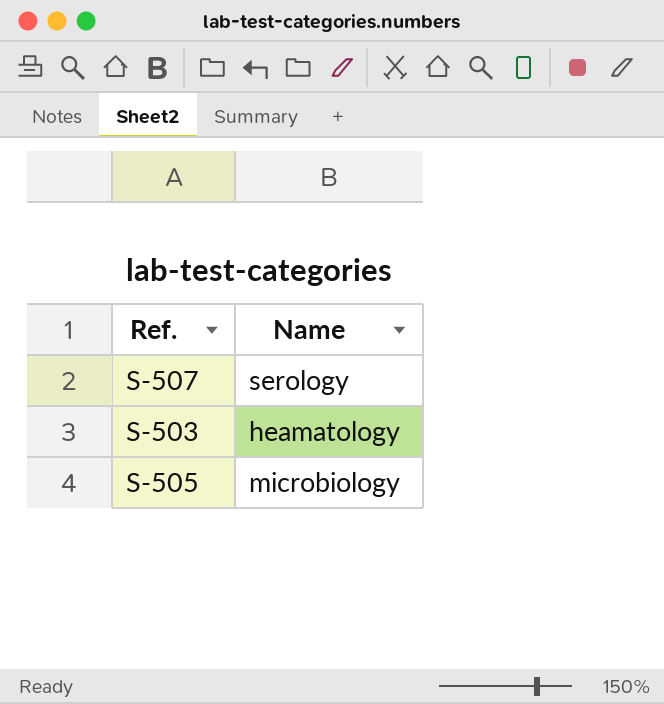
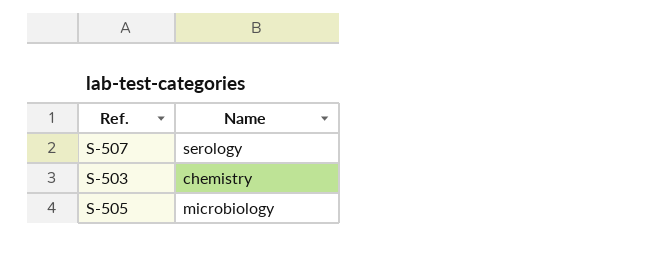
S-503 | Name: heamatology -> chemistry

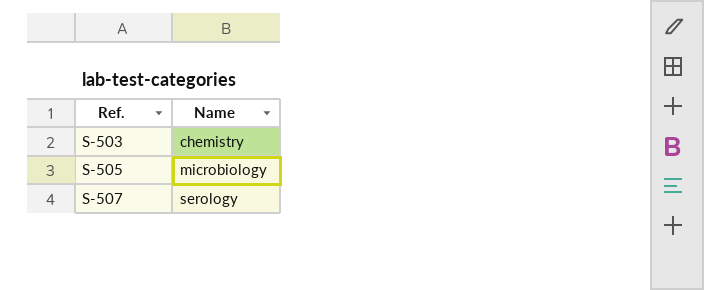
row order: none -> Ref. ascending

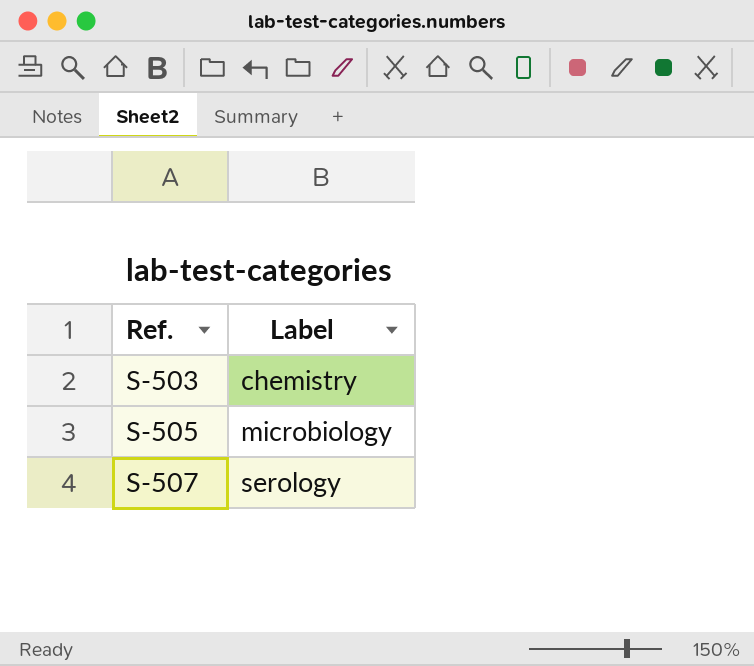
column name: Name -> Label

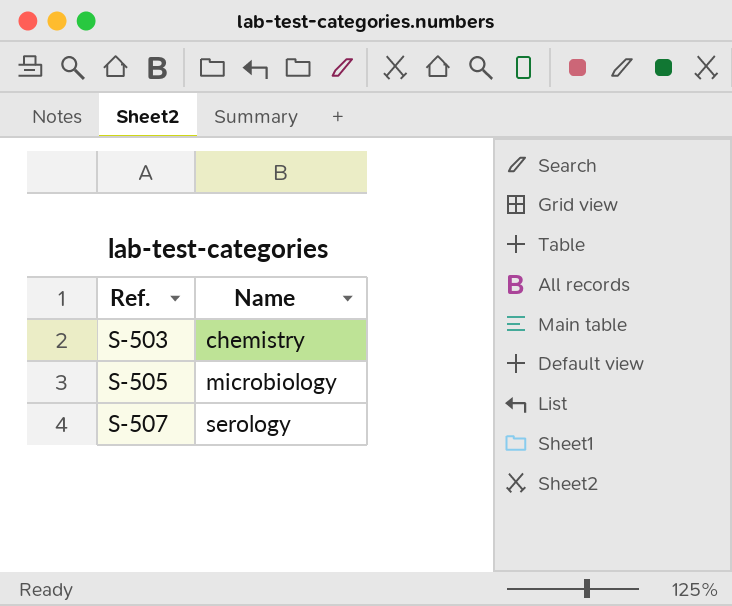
column name: Label -> Name

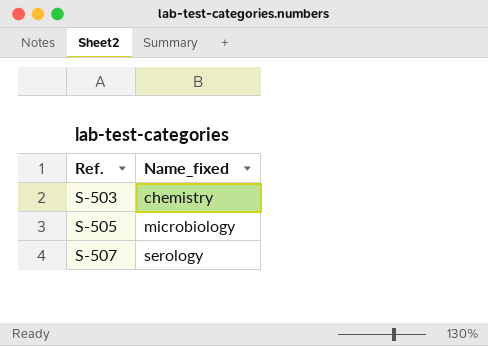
column name: Name -> Name_fixed

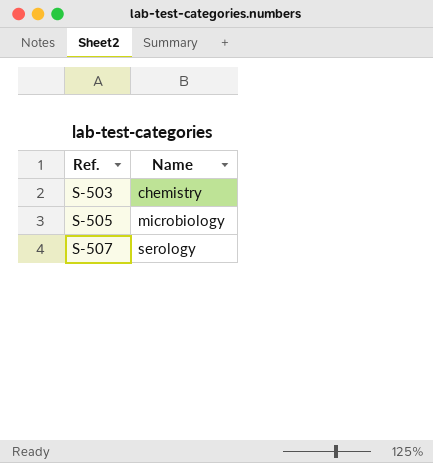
column name: Name_fixed -> Name

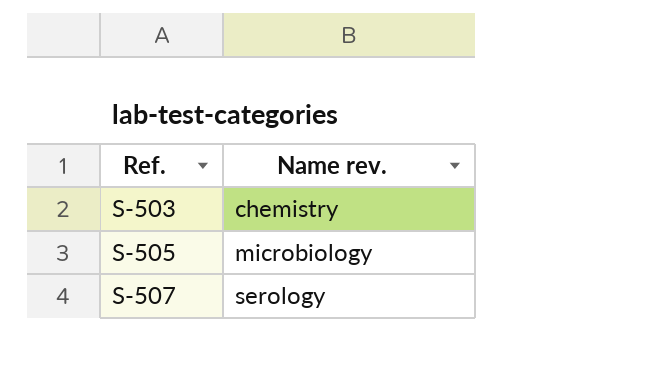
column name: Name -> Name rev.

